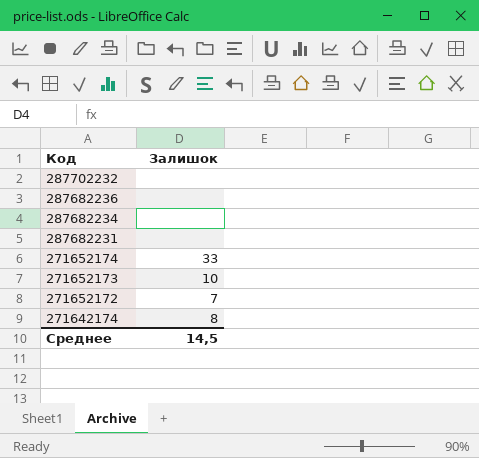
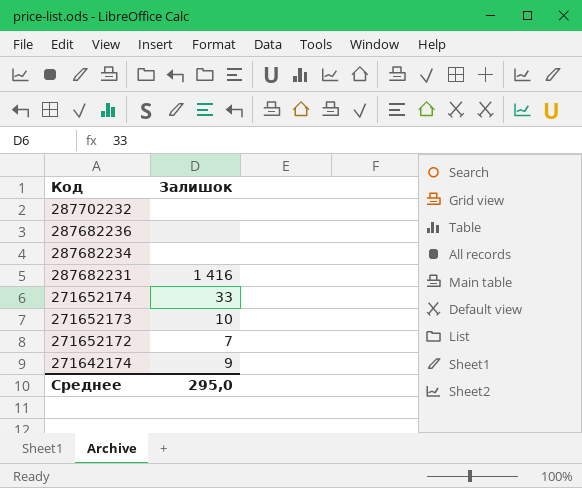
287682231 | Залишок: none -> 1 416
271642174 | Залишок: 8 -> 9
Среднее | Залишок: 14,5 -> 295,0

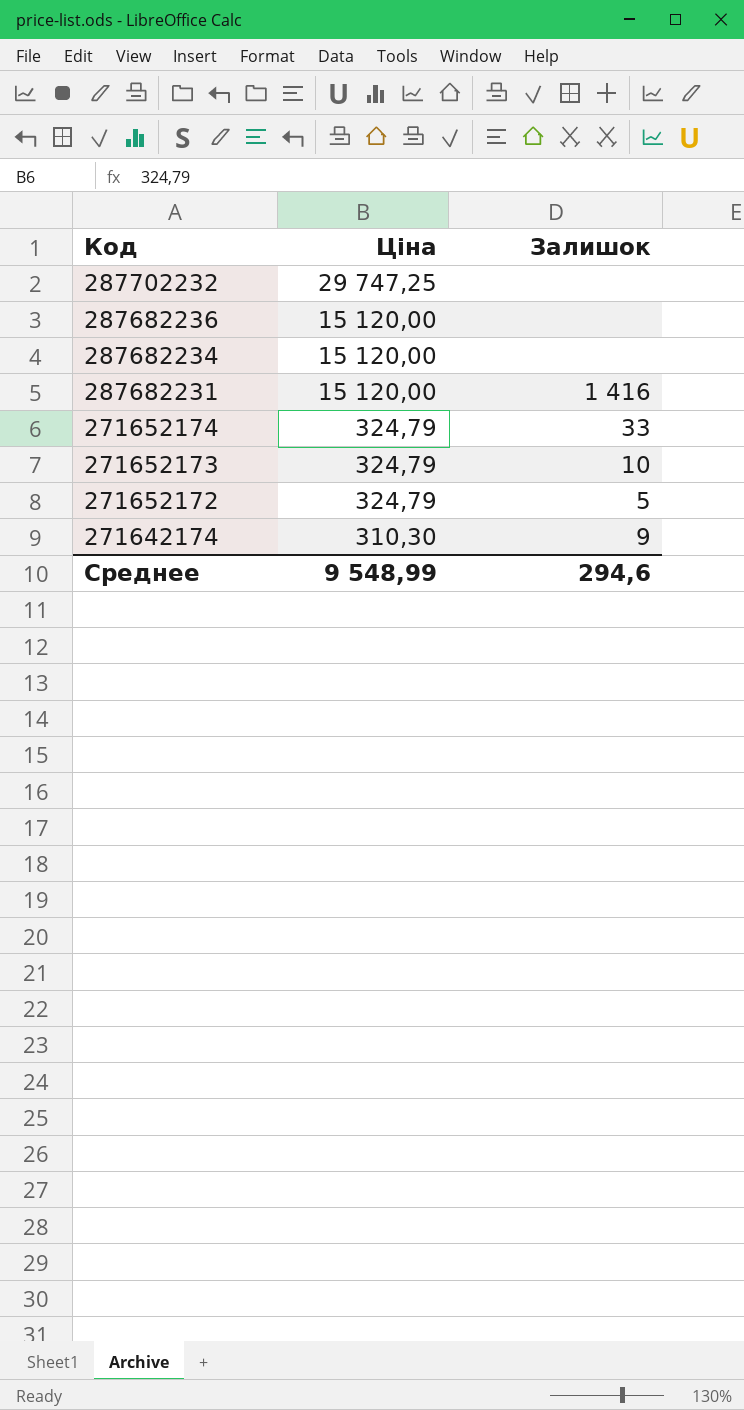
column Ціна | position: none -> 2
271652172 | Залишок: 7 -> 5
Среднее | Залишок: 295,0 -> 294,6

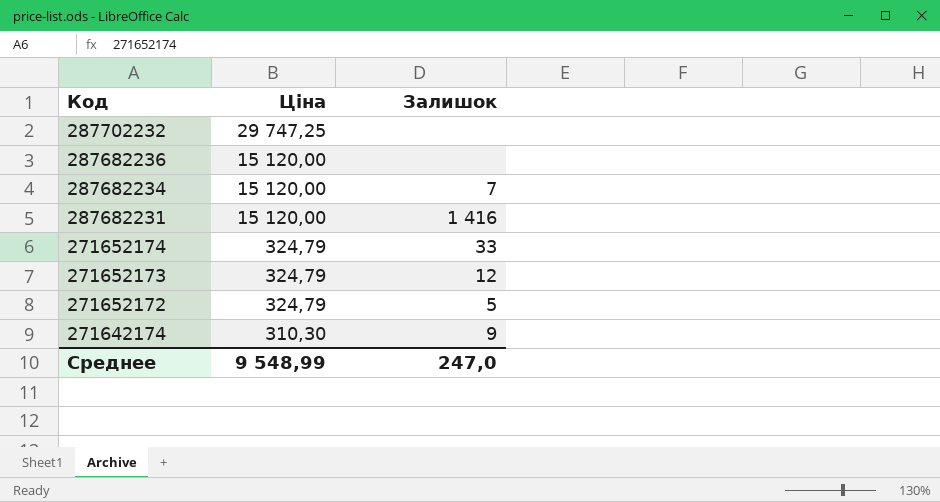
287682234 | Залишок: none -> 7
271652173 | Залишок: 10 -> 12
Среднее | Залишок: 294,6 -> 247,0

